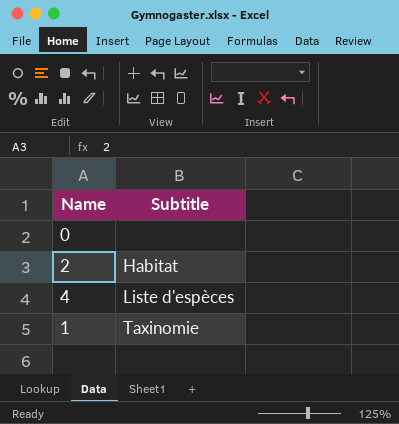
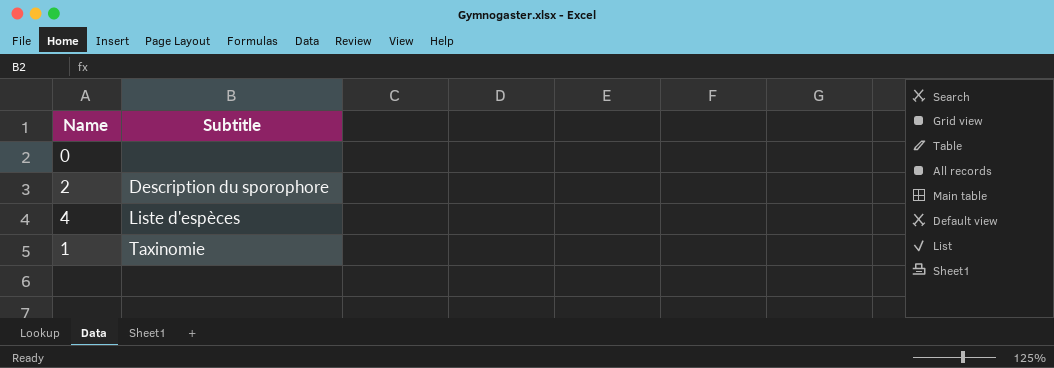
2 | Subtitle: Habitat -> Description du sporophore

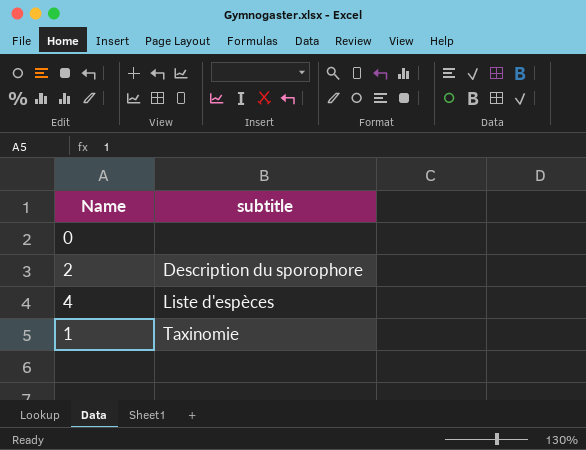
column name: Subtitle -> subtitle

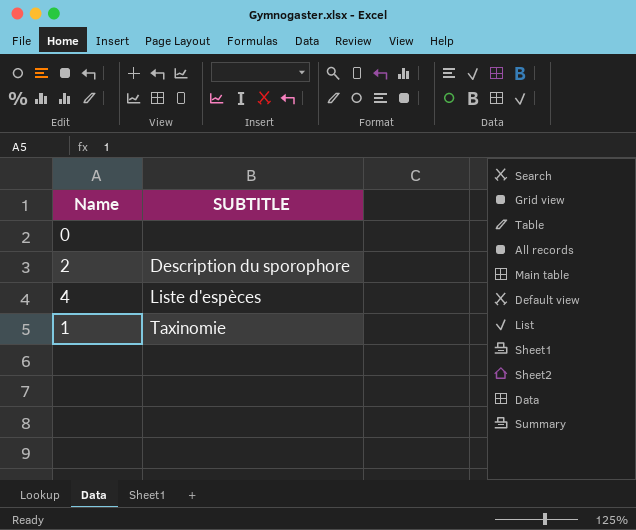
column name: subtitle -> SUBTITLE

